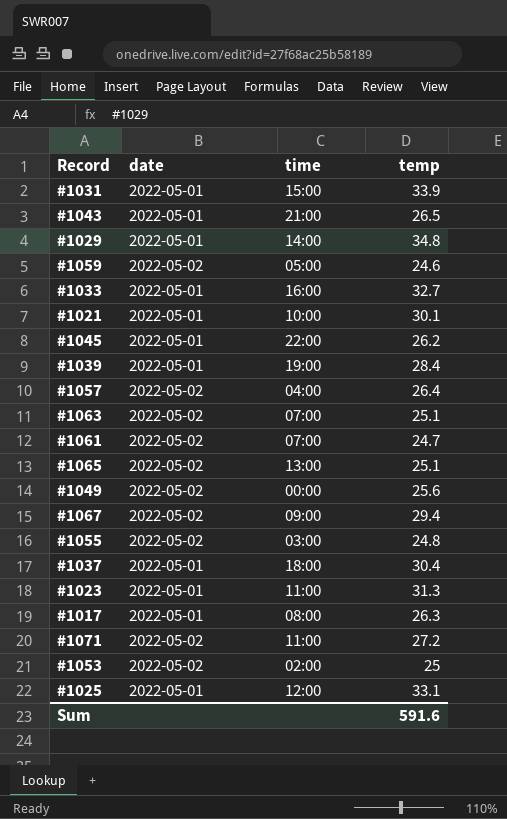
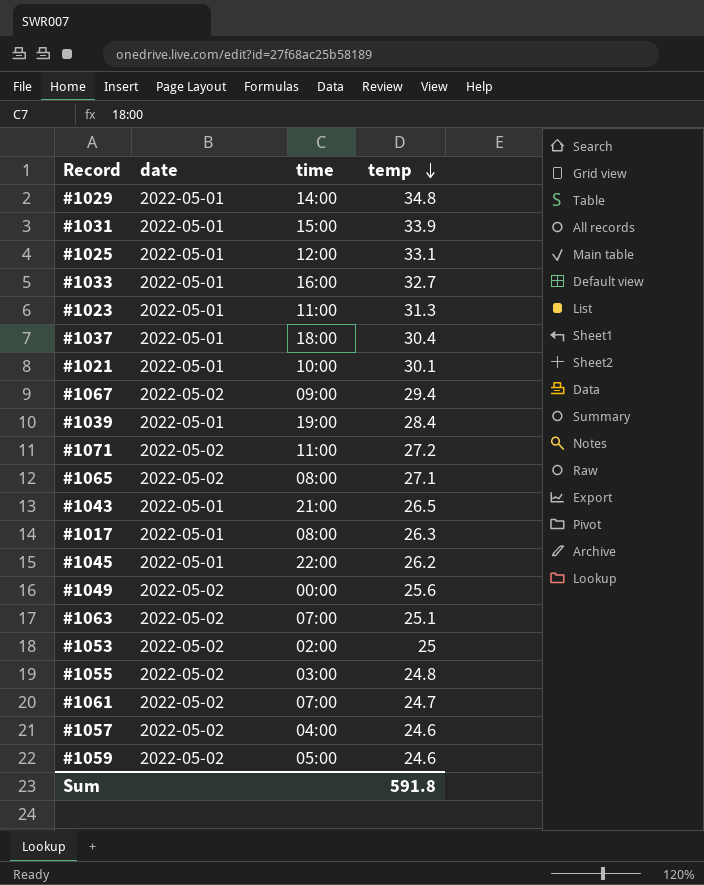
row order: none -> temp descending
#1065 | time: 13:00 -> 08:00
#1065 | temp: 25.1 -> 27.1
#1057 | temp: 26.4 -> 24.6
Sum | temp: 591.6 -> 591.8

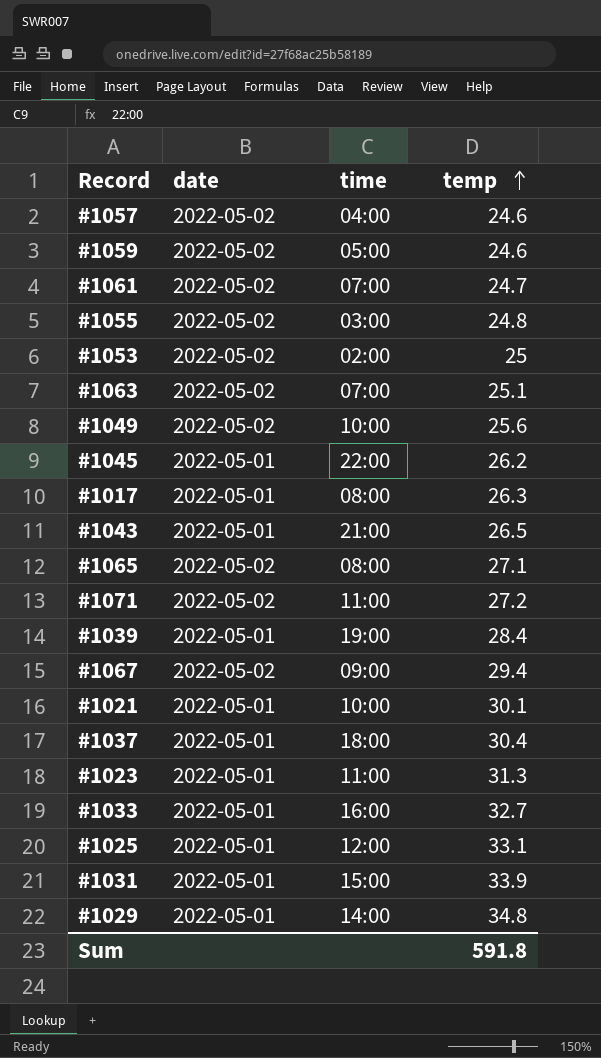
row order: temp descending -> temp ascending
#1049 | time: 00:00 -> 10:00

